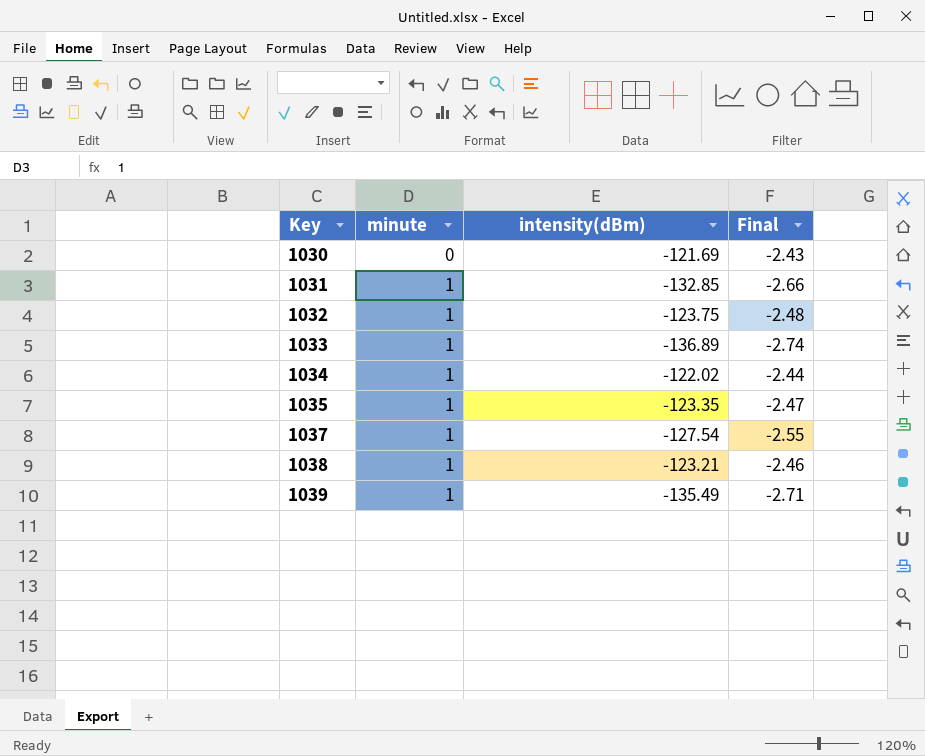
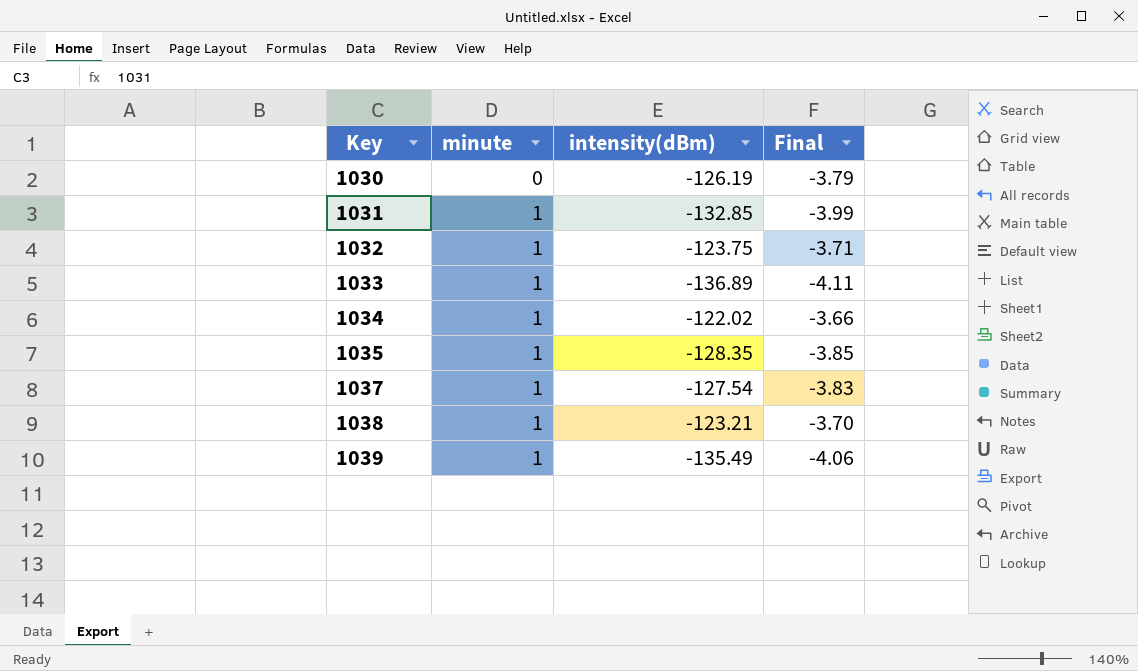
column Final | formula: [intensity(dBm)] * 0.02 -> [intensity(dBm)] * 0.03
1030 | intensity(dBm): -121.69 -> -126.19
1035 | intensity(dBm): -123.35 -> -128.35

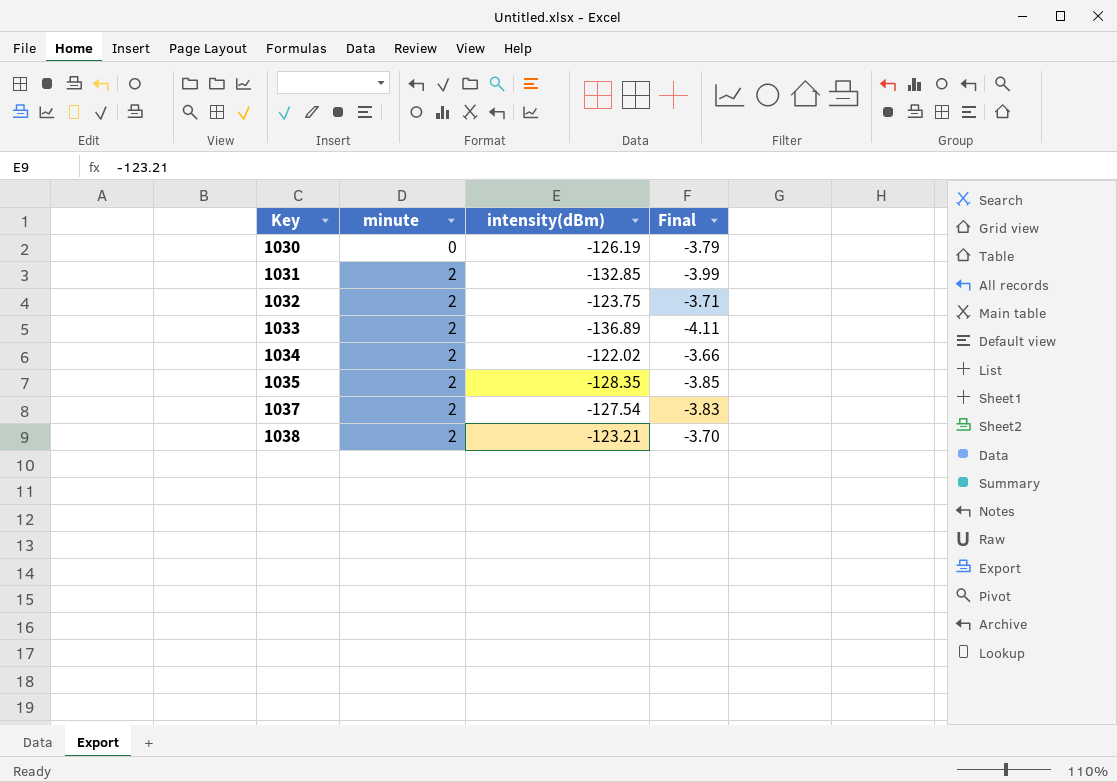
row 1039: 1 | -135.49 | -4.06 -> none
1031 | minute: 1 -> 2
1032 | minute: 1 -> 2
1033 | minute: 1 -> 2
1034 | minute: 1 -> 2
1035 | minute: 1 -> 2
1037 | minute: 1 -> 2
1038 | minute: 1 -> 2

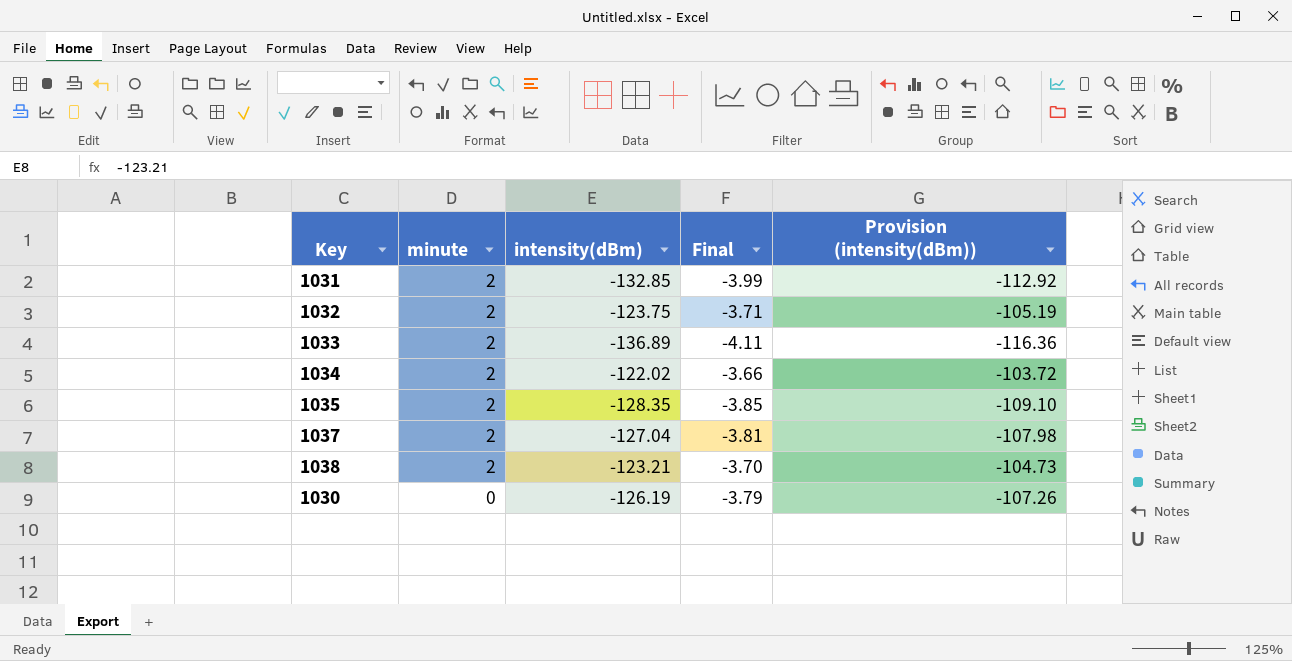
row order: Key ascending -> minute descending
column Provision (intensity(dBm)) | formula: none -> [intensity(dBm)] * 0.85
1037 | intensity(dBm): -127.54 -> -127.04
1037 | Final: -3.83 -> -3.81

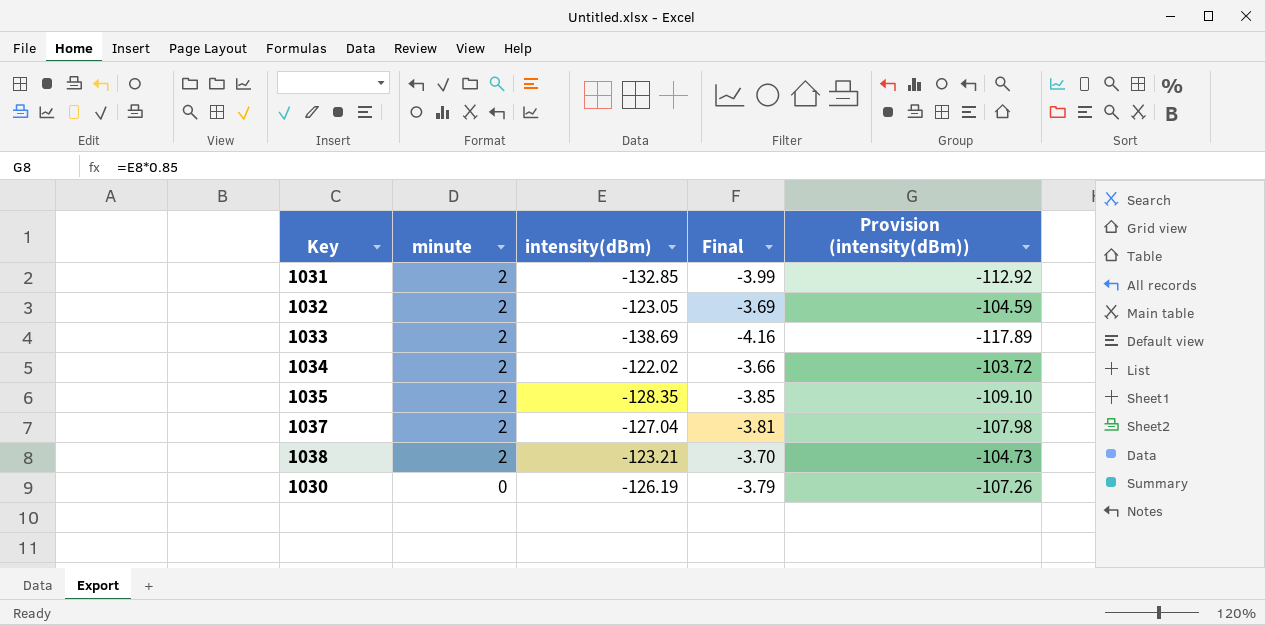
1032 | intensity(dBm): -123.75 -> -123.05
1032 | Final: -3.71 -> -3.69
1032 | Provision (intensity(dBm)): -105.19 -> -104.59
1033 | intensity(dBm): -136.89 -> -138.69
1033 | Final: -4.11 -> -4.16
1033 | Provision (intensity(dBm)): -116.36 -> -117.89

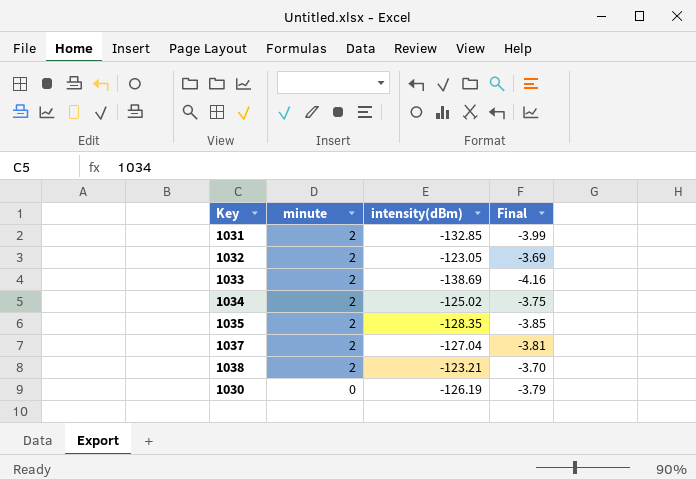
column Provision (intensity(dBm)) | formula: [intensity(dBm)] * 0.85 -> none
1034 | intensity(dBm): -122.02 -> -125.02
1034 | Final: -3.66 -> -3.75

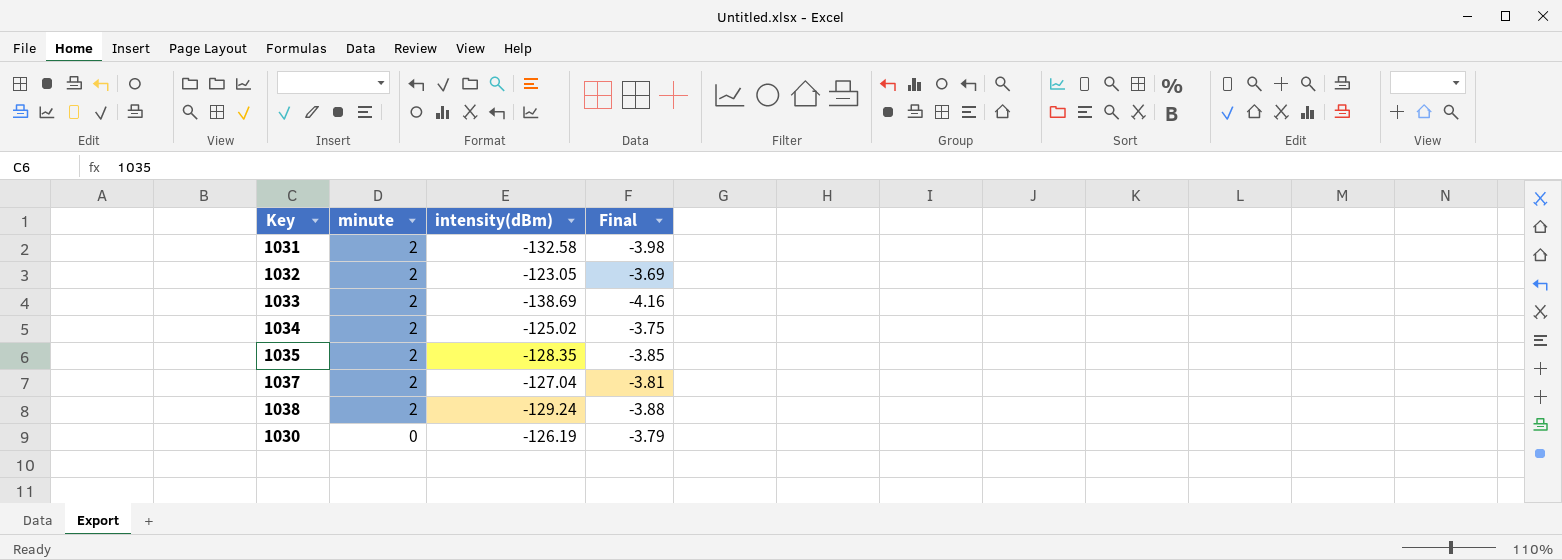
1031 | intensity(dBm): -132.85 -> -132.58
1031 | Final: -3.99 -> -3.98
1038 | intensity(dBm): -123.21 -> -129.24
1038 | Final: -3.70 -> -3.88

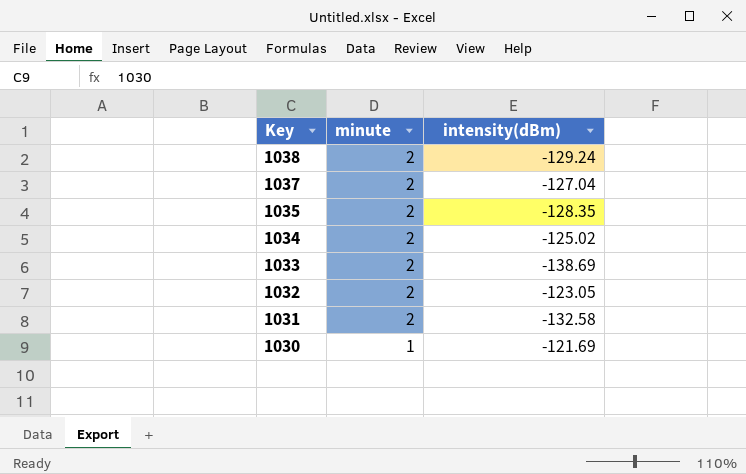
row order: minute descending -> Key descending
column Final | formula: [intensity(dBm)] * 0.03 -> none
1030 | minute: 0 -> 1
1030 | intensity(dBm): -126.19 -> -121.69

